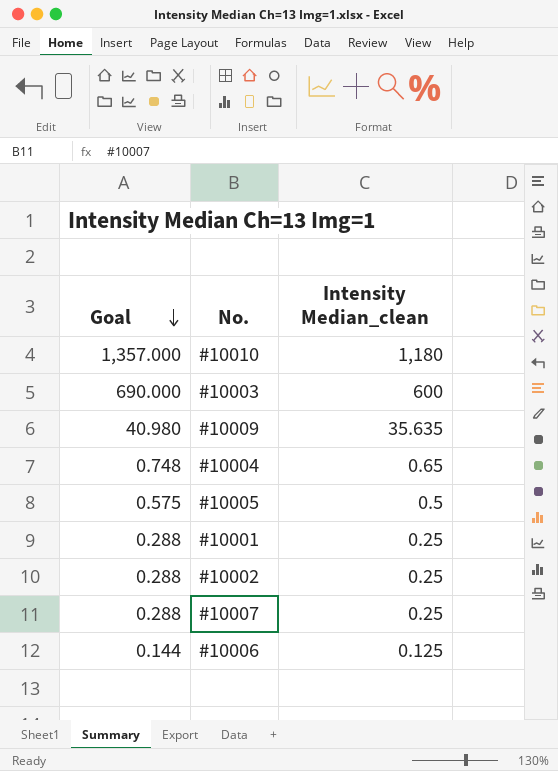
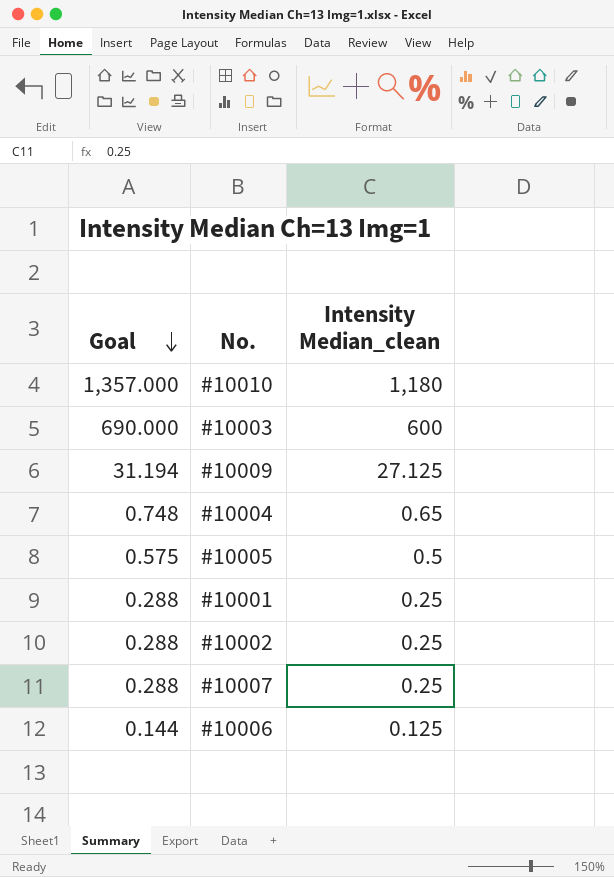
#10009 | Goal: 40.980 -> 31.194
#10009 | Intensity Median_clean: 35.635 -> 27.125

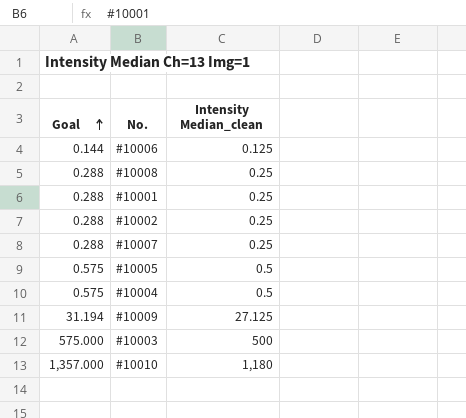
row order: Goal descending -> Goal ascending
row #10008: none -> 0.288 | 0.25
#10004 | Goal: 0.748 -> 0.575
#10004 | Intensity Median_clean: 0.65 -> 0.5
#10003 | Goal: 690.000 -> 575.000
#10003 | Intensity Median_clean: 600 -> 500

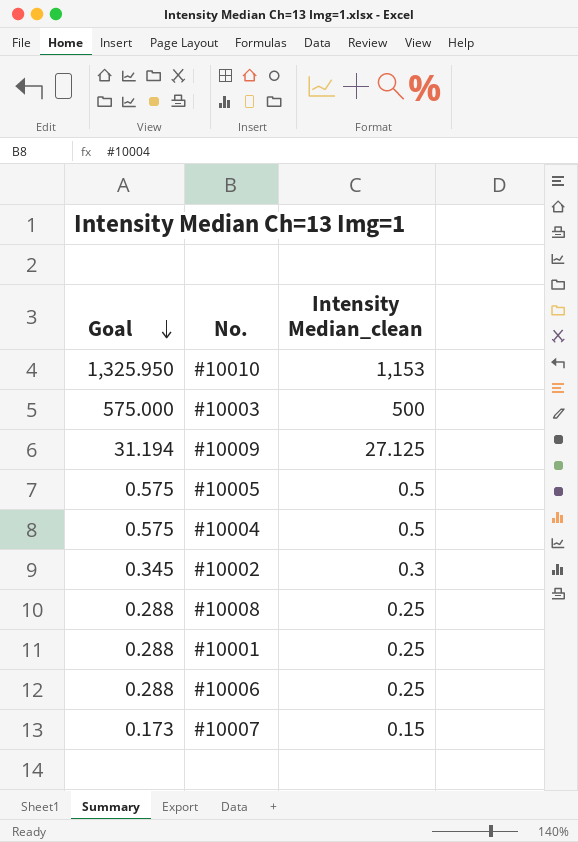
row order: Goal ascending -> Goal descending
#10010 | Goal: 1,357.000 -> 1,325.950
#10010 | Intensity Median_clean: 1,180 -> 1,153
#10002 | Goal: 0.288 -> 0.345
#10002 | Intensity Median_clean: 0.25 -> 0.3
#10006 | Goal: 0.144 -> 0.288
#10006 | Intensity Median_clean: 0.125 -> 0.25
#10007 | Goal: 0.288 -> 0.173
#10007 | Intensity Median_clean: 0.25 -> 0.15

